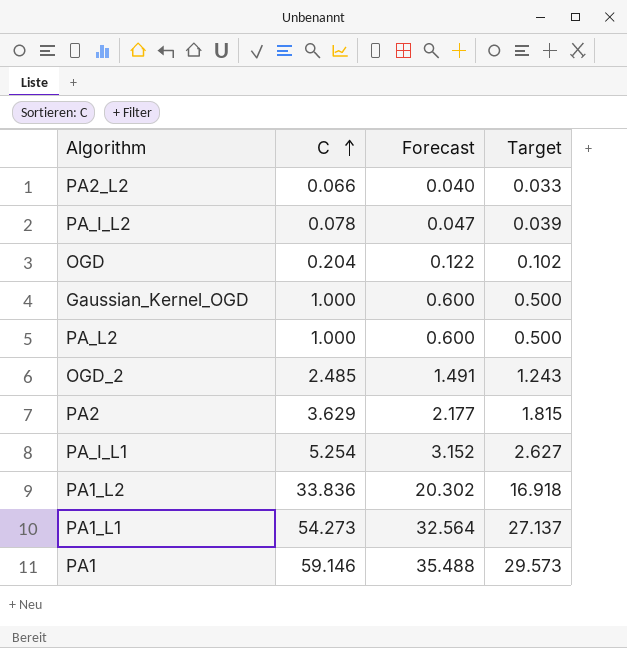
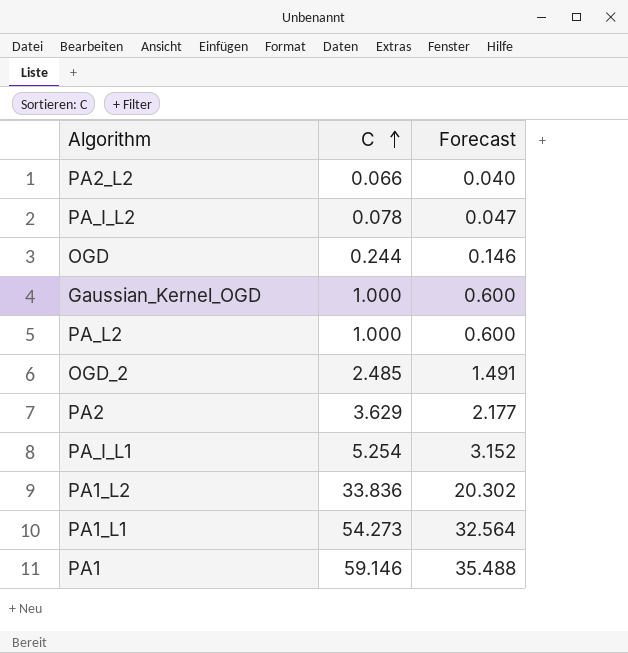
column Target | formula: [C] * 0.5 -> none
OGD | C: 0.204 -> 0.244
OGD | Forecast: 0.122 -> 0.146

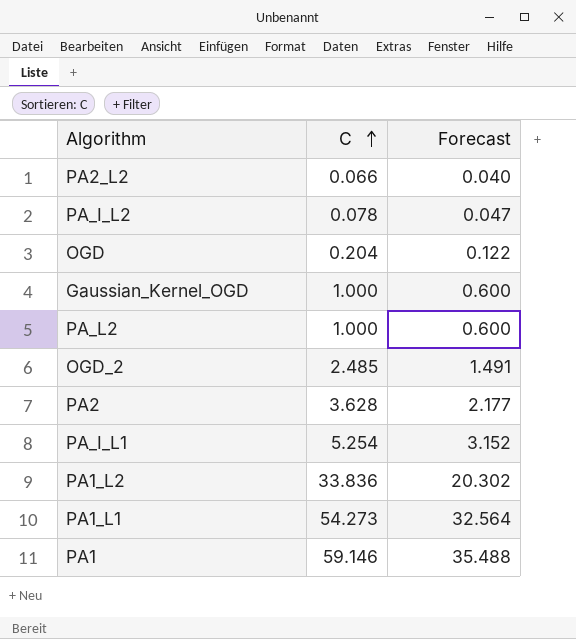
OGD | C: 0.244 -> 0.204
OGD | Forecast: 0.146 -> 0.122
PA2 | C: 3.629 -> 3.628

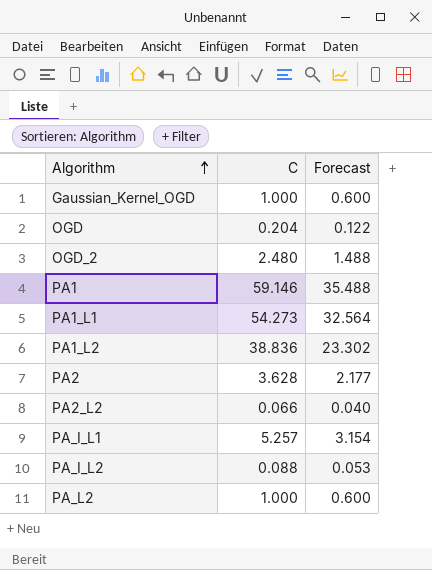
row order: C ascending -> Algorithm ascending
OGD_2 | C: 2.485 -> 2.480
OGD_2 | Forecast: 1.491 -> 1.488
PA1_L2 | C: 33.836 -> 38.836
PA1_L2 | Forecast: 20.302 -> 23.302
PA_I_L1 | C: 5.254 -> 5.257
PA_I_L1 | Forecast: 3.152 -> 3.154
PA_I_L2 | C: 0.078 -> 0.088
PA_I_L2 | Forecast: 0.047 -> 0.053

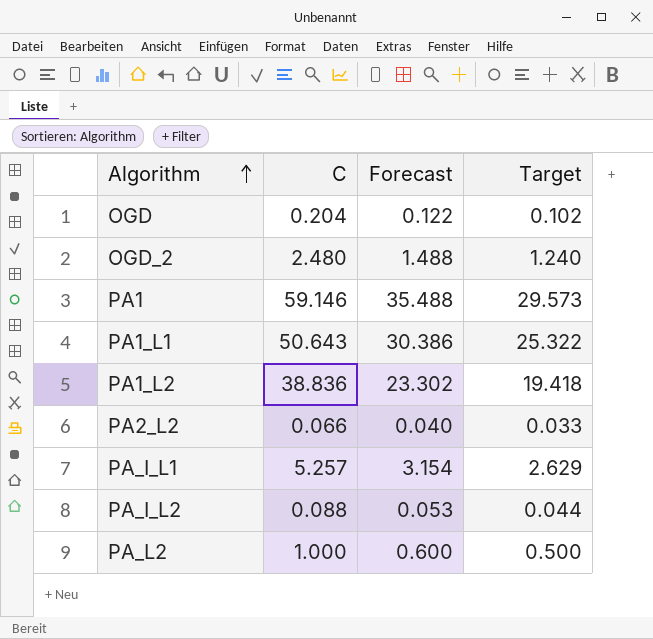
column Target | formula: none -> [C] * 0.5
row Gaussian_Kernel_OGD: 1.000 | 0.600 -> none
row PA2: 3.628 | 2.177 -> none
PA1_L1 | C: 54.273 -> 50.643
PA1_L1 | Forecast: 32.564 -> 30.386

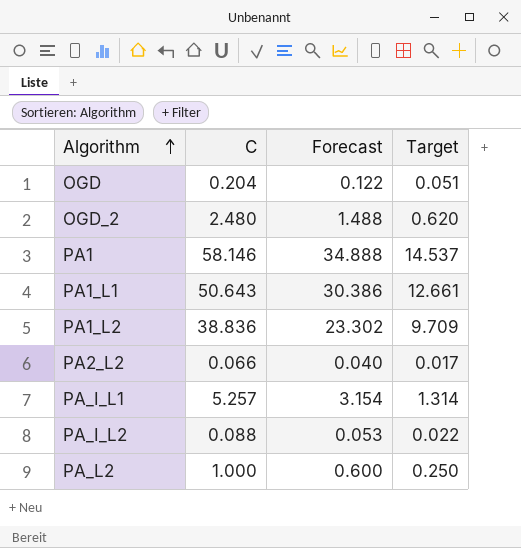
column Target | formula: [C] * 0.5 -> [C] * 0.25
PA1 | C: 59.146 -> 58.146
PA1 | Forecast: 35.488 -> 34.888

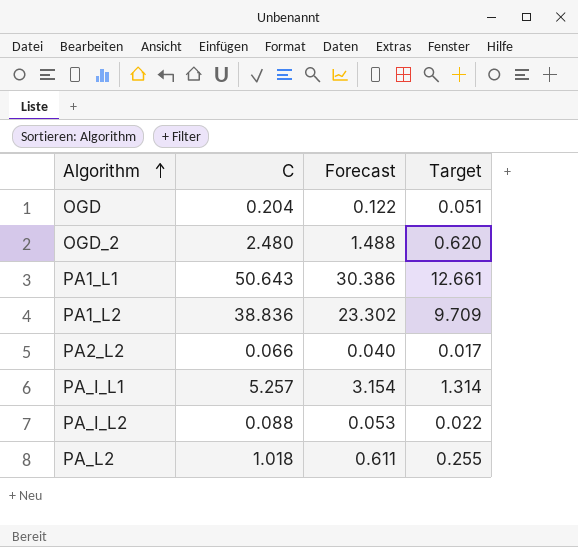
row PA1: 58.146 | 34.888 | 14.537 -> none
PA_L2 | C: 1.000 -> 1.018
PA_L2 | Forecast: 0.600 -> 0.611
PA_L2 | Target: 0.250 -> 0.255

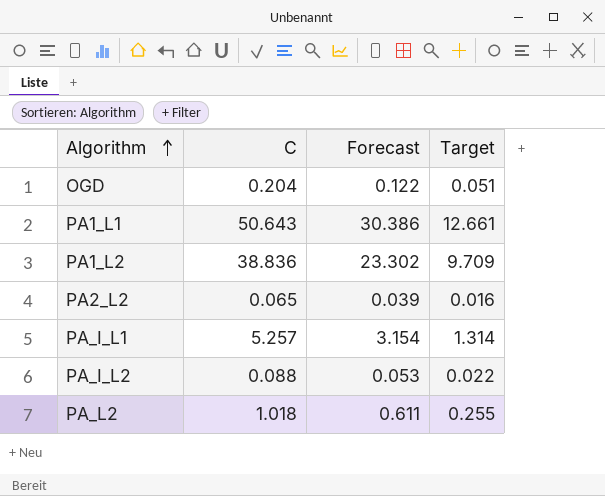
row OGD_2: 2.480 | 1.488 | 0.620 -> none
PA2_L2 | C: 0.066 -> 0.065
PA2_L2 | Forecast: 0.040 -> 0.039
PA2_L2 | Target: 0.017 -> 0.016

